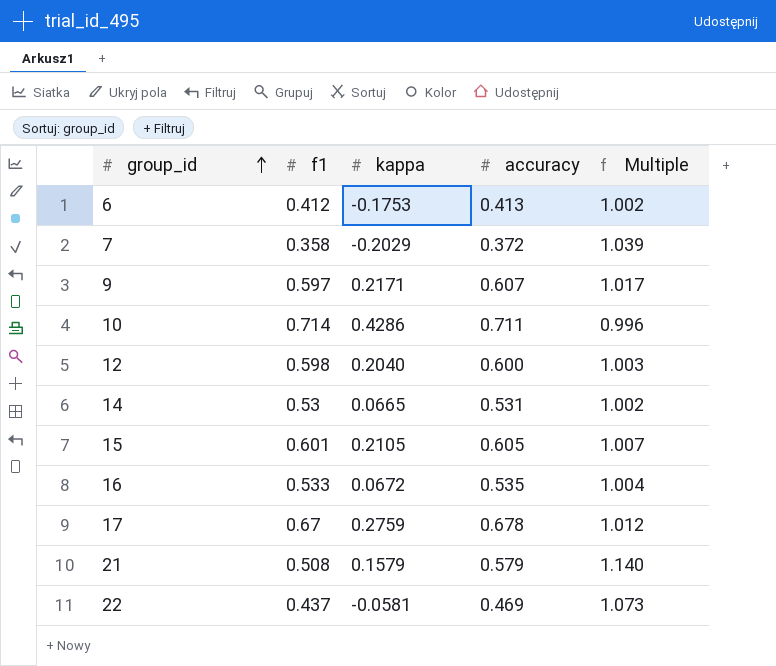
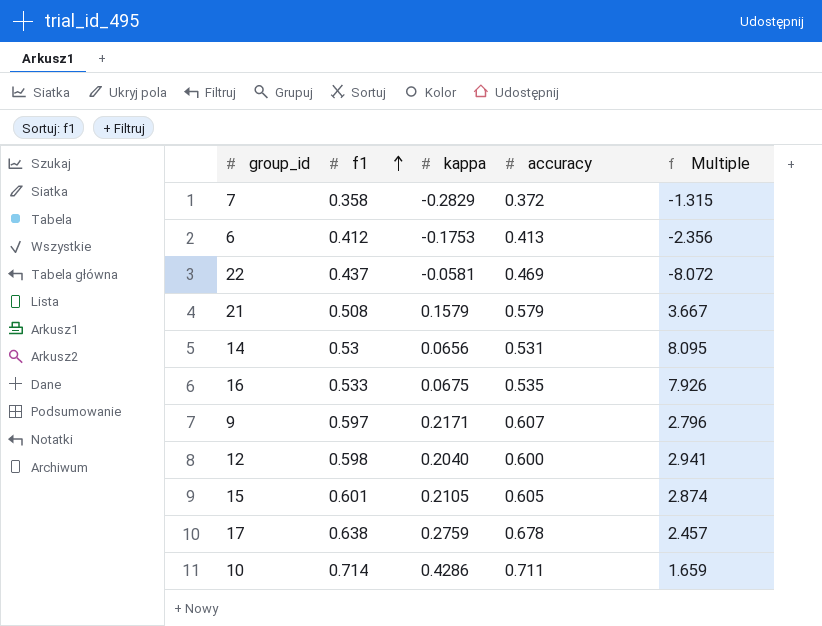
row order: group_id ascending -> f1 ascending
column Multiple | formula: [accuracy] / [f1] -> [accuracy] / [kappa]
7 | kappa: -0.2029 -> -0.2829
14 | kappa: 0.0665 -> 0.0656
16 | kappa: 0.0672 -> 0.0675
17 | f1: 0.67 -> 0.638

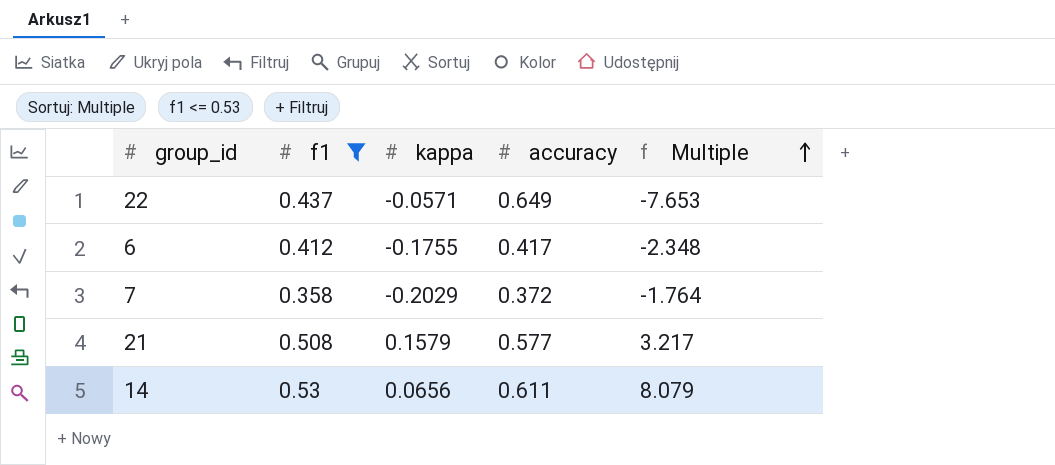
filter: none -> f1 <= 0.53
row order: f1 ascending -> Multiple ascending
column Multiple | formula: [accuracy] / [kappa] -> [f1] / [kappa]
22 | kappa: -0.0581 -> -0.0571
22 | accuracy: 0.469 -> 0.649
6 | kappa: -0.1753 -> -0.1755
6 | accuracy: 0.413 -> 0.417
7 | kappa: -0.2829 -> -0.2029
21 | accuracy: 0.579 -> 0.577
14 | accuracy: 0.531 -> 0.611

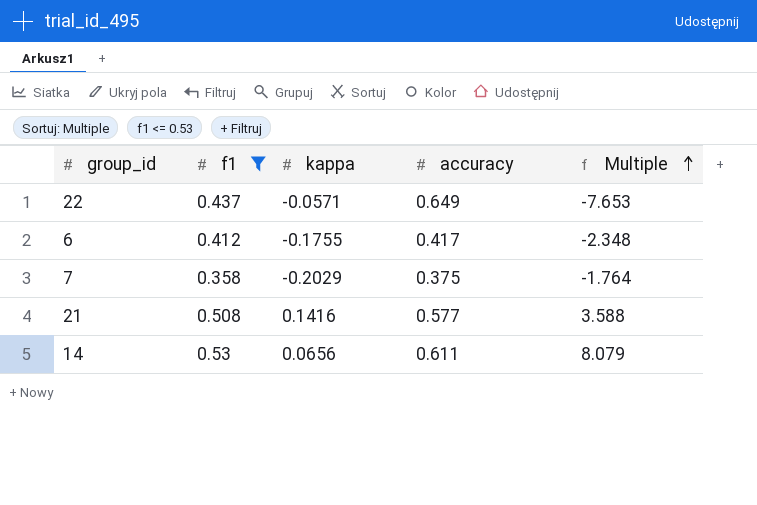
7 | accuracy: 0.372 -> 0.375
21 | kappa: 0.1579 -> 0.1416
21 | Multiple: 3.217 -> 3.588

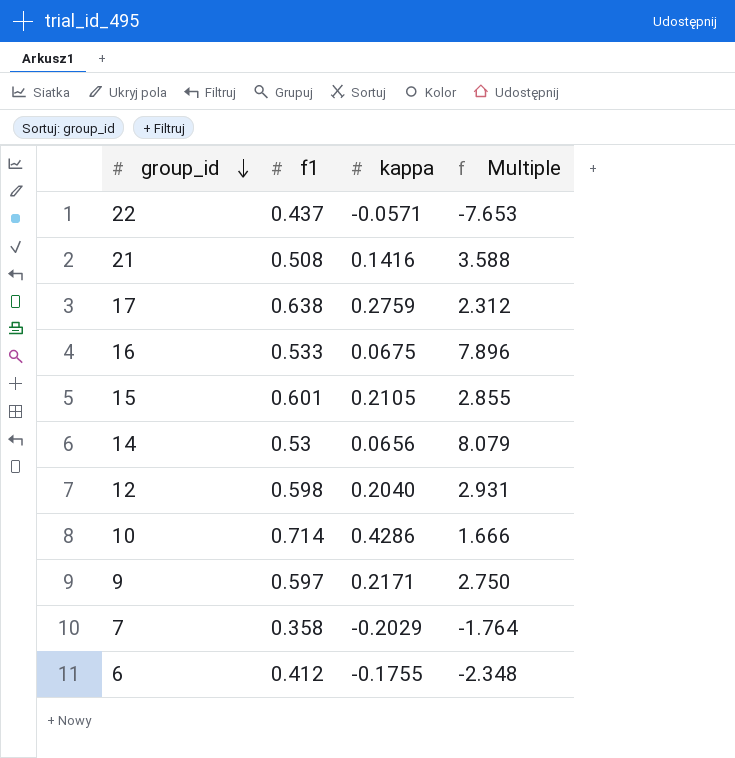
filter: f1 <= 0.53 -> none
row order: Multiple ascending -> group_id descending
column accuracy | position: 4 -> none

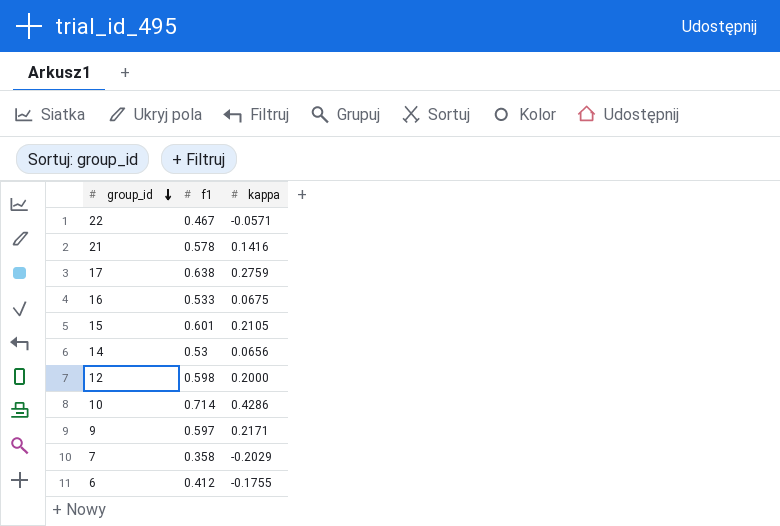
column Multiple | formula: [f1] / [kappa] -> none
22 | f1: 0.437 -> 0.467
21 | f1: 0.508 -> 0.578
12 | kappa: 0.2040 -> 0.2000

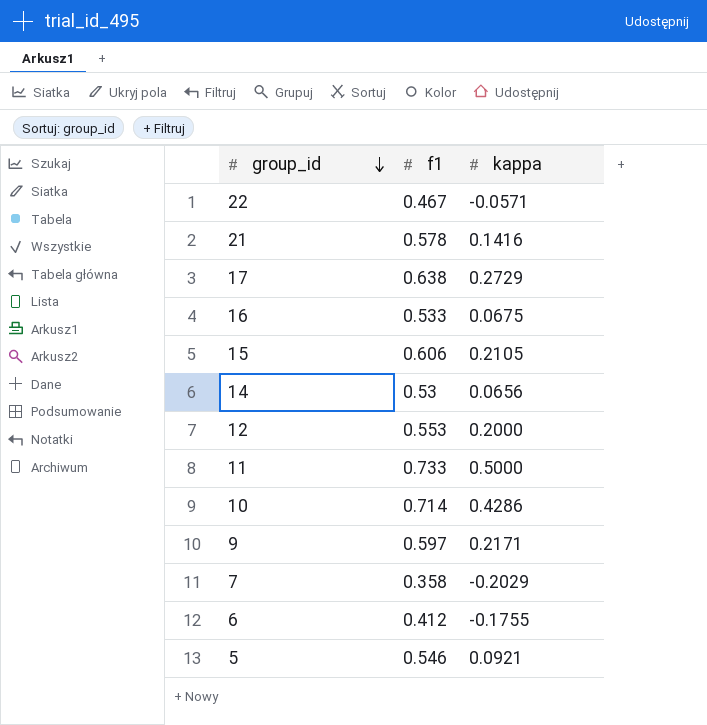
17 | kappa: 0.2759 -> 0.2729
15 | f1: 0.601 -> 0.606
12 | f1: 0.598 -> 0.553
row 11: none -> 0.733 | 0.5000
row 5: none -> 0.546 | 0.0921

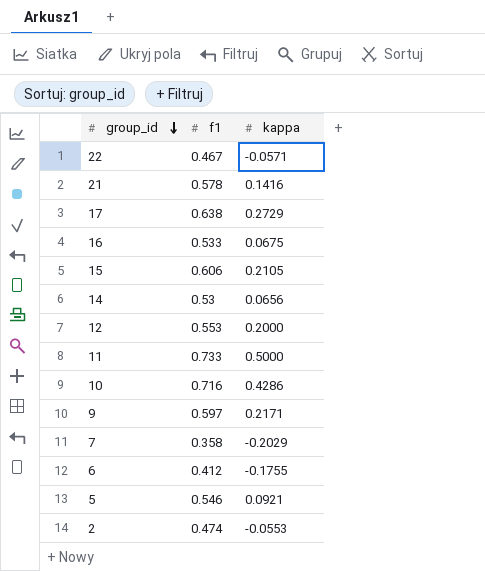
10 | f1: 0.714 -> 0.716
row 2: none -> 0.474 | -0.0553

